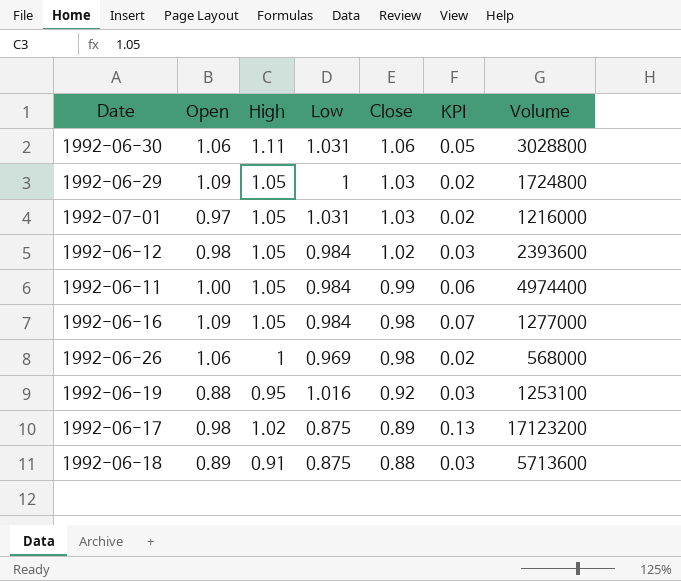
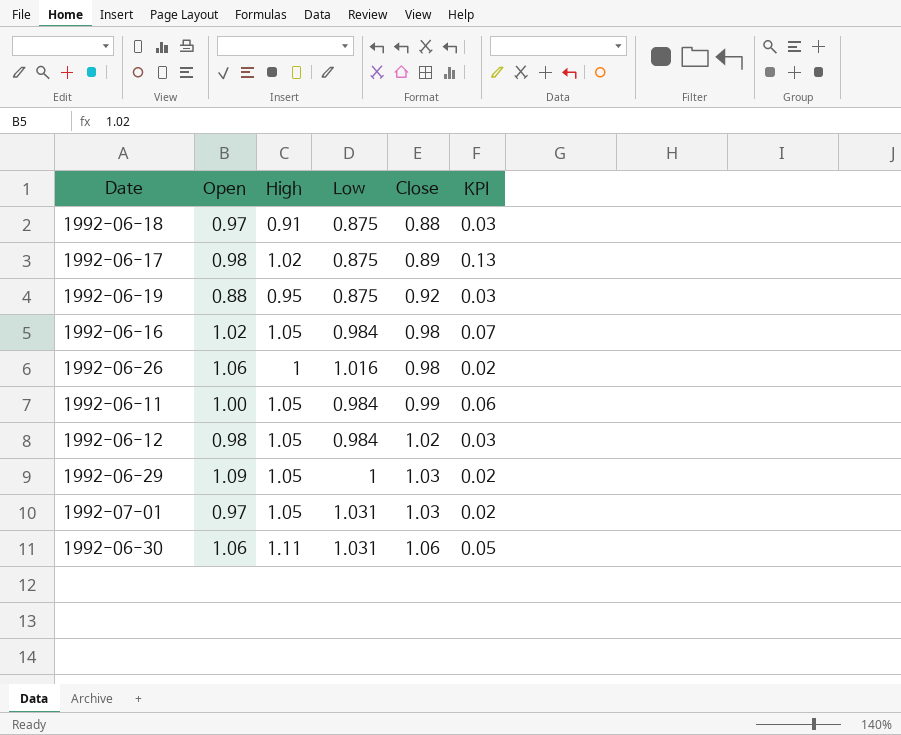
row order: Close descending -> Close ascending
column Volume | position: 7 -> none
1992-06-18 | Open: 0.89 -> 0.97
1992-06-19 | Low: 1.016 -> 0.875
1992-06-16 | Open: 1.09 -> 1.02
1992-06-26 | Low: 0.969 -> 1.016

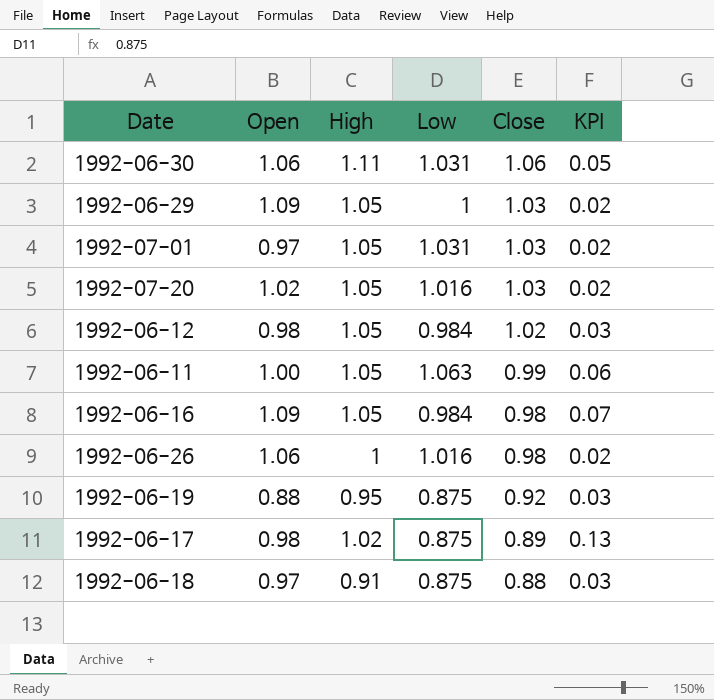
row order: Close ascending -> Close descending
row 1992-07-20: none -> 1.02 | 1.05 | 1.016 | 1.03 | 0.02
1992-06-11 | Low: 0.984 -> 1.063
1992-06-16 | Open: 1.02 -> 1.09

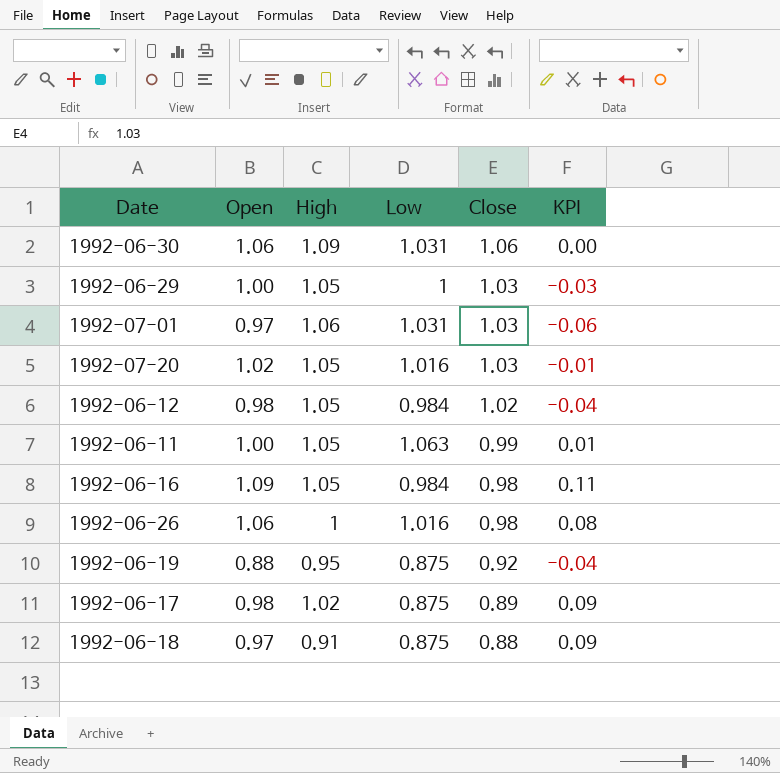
column KPI | formula: [High] - [Close] -> [Open] - [Close]
1992-06-30 | High: 1.11 -> 1.09
1992-06-29 | Open: 1.09 -> 1.00
1992-07-01 | High: 1.05 -> 1.06

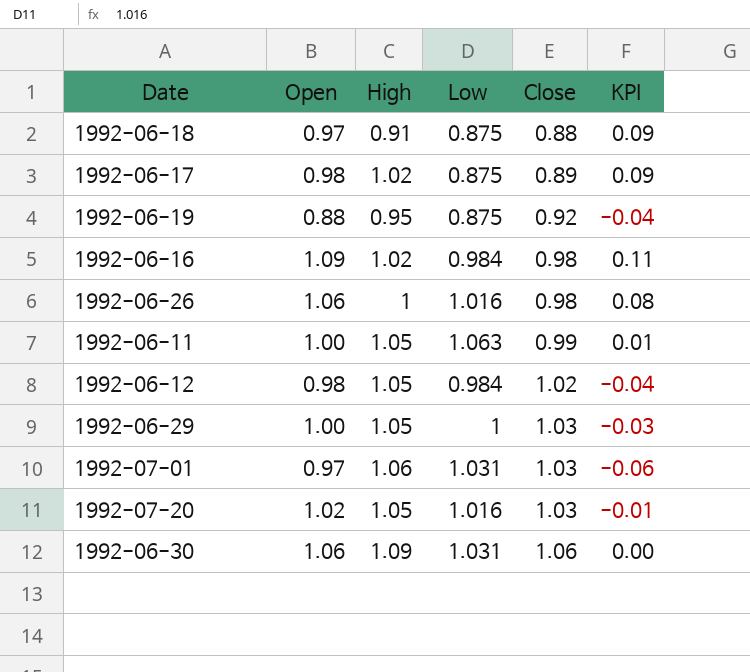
row order: Close descending -> Close ascending
1992-06-16 | High: 1.05 -> 1.02

